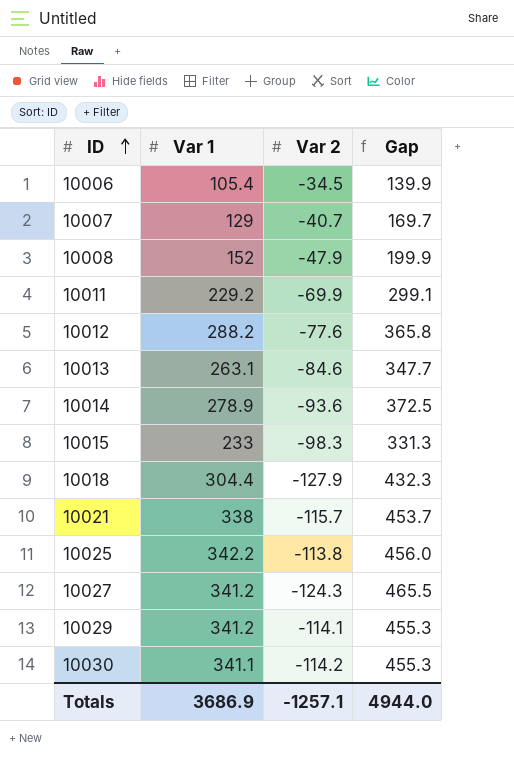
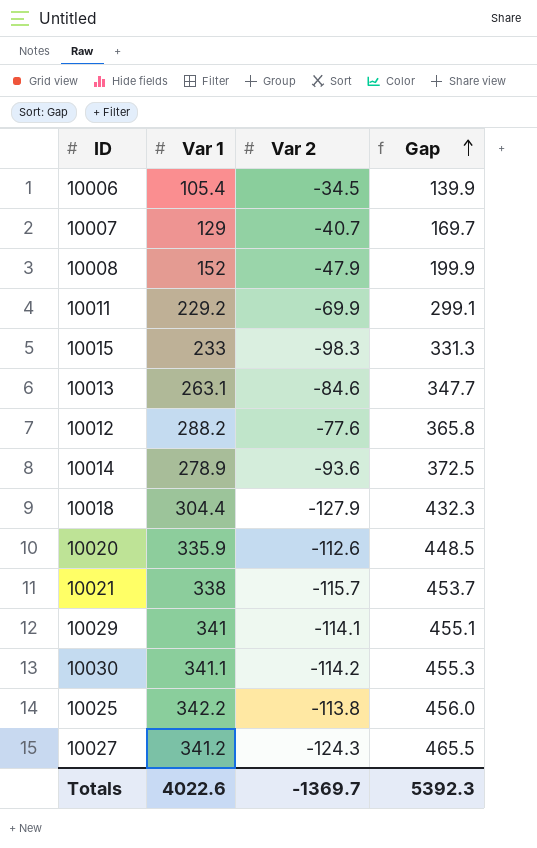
row order: ID ascending -> Gap ascending
row 10020: none -> 335.9 | -112.6 | 448.5
10029 | Var 1: 341.2 -> 341
10029 | Gap: 455.3 -> 455.1
Totals | Var 1: 3686.9 -> 4022.6
Totals | Var 2: -1257.1 -> -1369.7
Totals | Gap: 4944.0 -> 5392.3

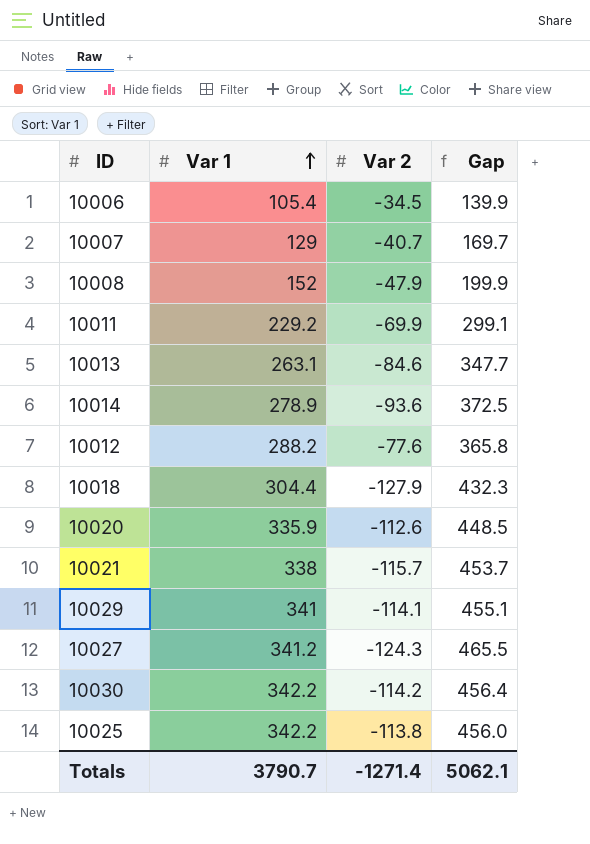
row order: Gap ascending -> Var 1 ascending
row 10015: 233 | -98.3 | 331.3 -> none
10030 | Var 1: 341.1 -> 342.2
10030 | Gap: 455.3 -> 456.4
Totals | Var 1: 4022.6 -> 3790.7
Totals | Var 2: -1369.7 -> -1271.4
Totals | Gap: 5392.3 -> 5062.1

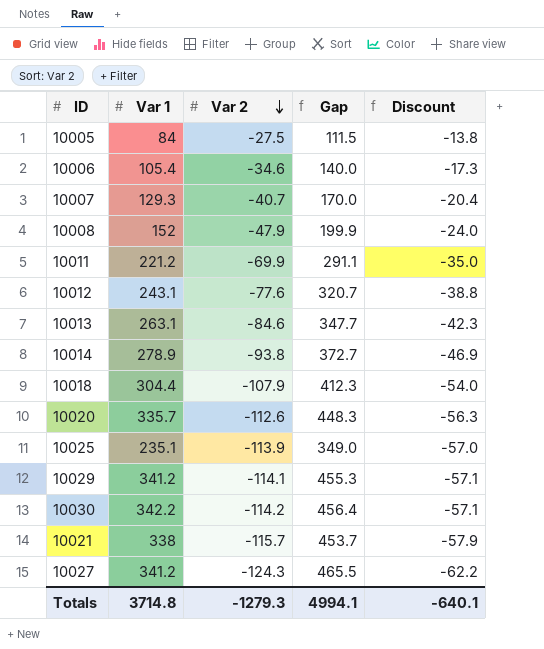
row order: Var 1 ascending -> Var 2 descending
column Discount | formula: none -> [Var 2] * 0.5
row 10005: none -> 84 | -27.5 | 111.5 | -13.8
10006 | Var 2: -34.5 -> -34.6
10006 | Gap: 139.9 -> 140.0
10007 | Var 1: 129 -> 129.3
10007 | Gap: 169.7 -> 170.0
10011 | Var 1: 229.2 -> 221.2
10011 | Gap: 299.1 -> 291.1
10012 | Var 1: 288.2 -> 243.1
10012 | Gap: 365.8 -> 320.7
10014 | Var 2: -93.6 -> -93.8
10014 | Gap: 372.5 -> 372.7
10018 | Var 2: -127.9 -> -107.9
10018 | Gap: 432.3 -> 412.3
10020 | Var 1: 335.9 -> 335.7
10020 | Gap: 448.5 -> 448.3
10025 | Var 1: 342.2 -> 235.1
10025 | Var 2: -113.8 -> -113.9
10025 | Gap: 456.0 -> 349.0
10029 | Var 1: 341 -> 341.2
10029 | Gap: 455.1 -> 455.3
Totals | Var 1: 3790.7 -> 3714.8
Totals | Var 2: -1271.4 -> -1279.3
Totals | Gap: 5062.1 -> 4994.1

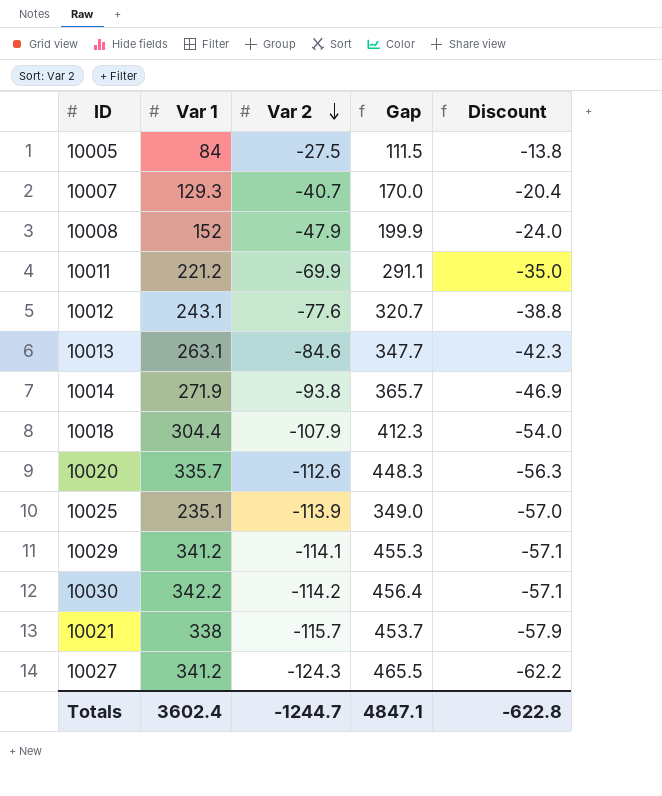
row 10006: 105.4 | -34.6 | 140.0 | -17.3 -> none
10014 | Var 1: 278.9 -> 271.9
10014 | Gap: 372.7 -> 365.7
Totals | Var 1: 3714.8 -> 3602.4
Totals | Var 2: -1279.3 -> -1244.7
Totals | Gap: 4994.1 -> 4847.1
Totals | Discount: -640.1 -> -622.8

